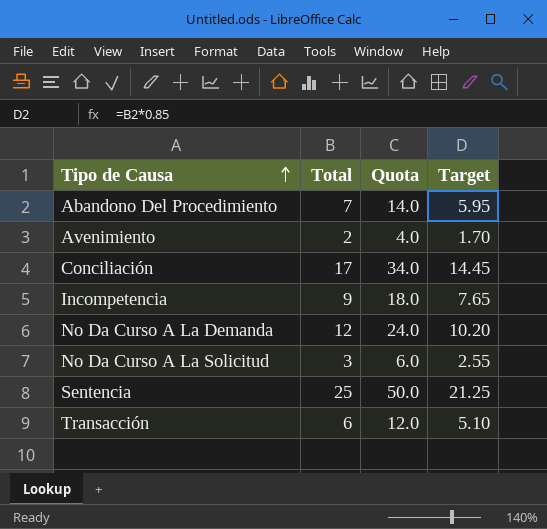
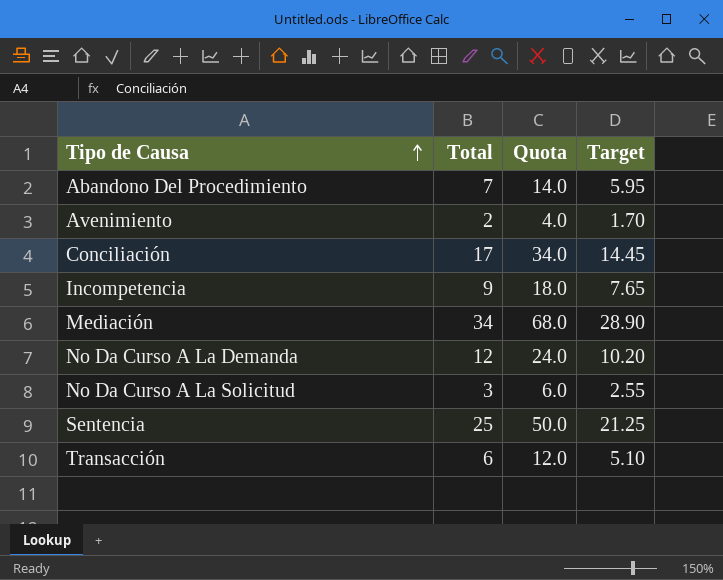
row Mediación: none -> 34 | 68.0 | 28.90

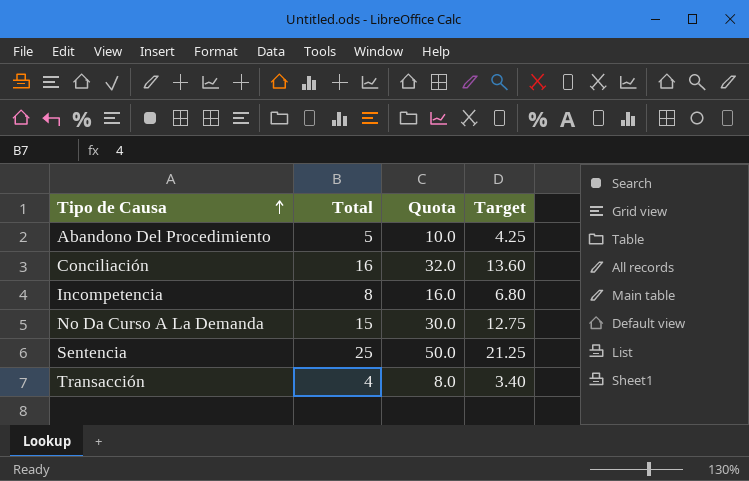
row Avenimiento: 2 | 4.0 | 1.70 -> none
row Mediación: 34 | 68.0 | 28.90 -> none
row No Da Curso A La Solicitud: 3 | 6.0 | 2.55 -> none
Abandono Del Procedimiento | Total: 7 -> 5
Abandono Del Procedimiento | Quota: 14.0 -> 10.0
Abandono Del Procedimiento | Target: 5.95 -> 4.25
Conciliación | Total: 17 -> 16
Conciliación | Quota: 34.0 -> 32.0
Conciliación | Target: 14.45 -> 13.60
Incompetencia | Total: 9 -> 8
Incompetencia | Quota: 18.0 -> 16.0
Incompetencia | Target: 7.65 -> 6.80
No Da Curso A La Demanda | Total: 12 -> 15
No Da Curso A La Demanda | Quota: 24.0 -> 30.0
No Da Curso A La Demanda | Target: 10.20 -> 12.75
Transacción | Total: 6 -> 4
Transacción | Quota: 12.0 -> 8.0
Transacción | Target: 5.10 -> 3.40

